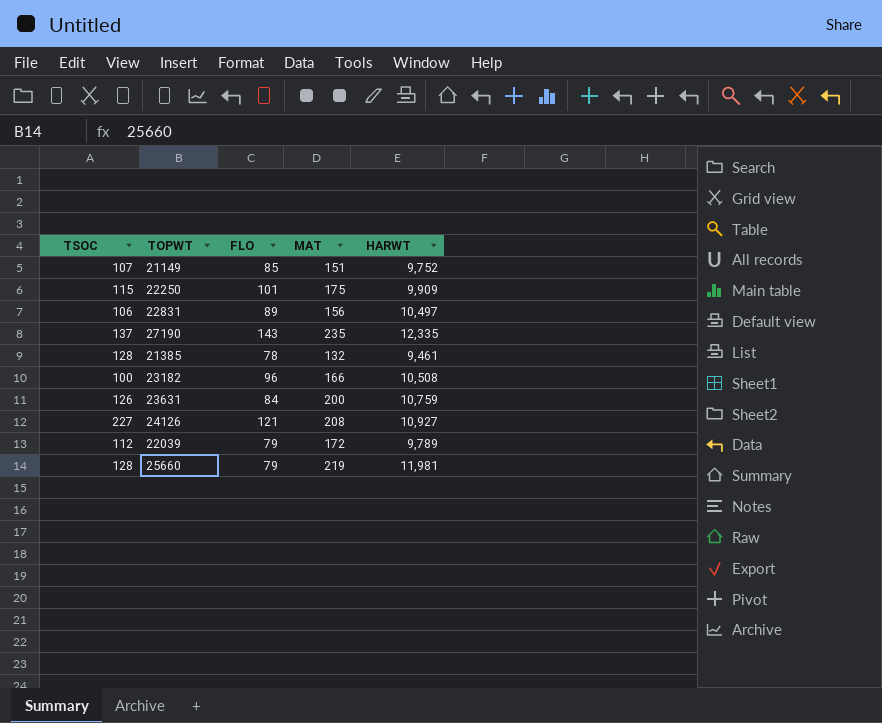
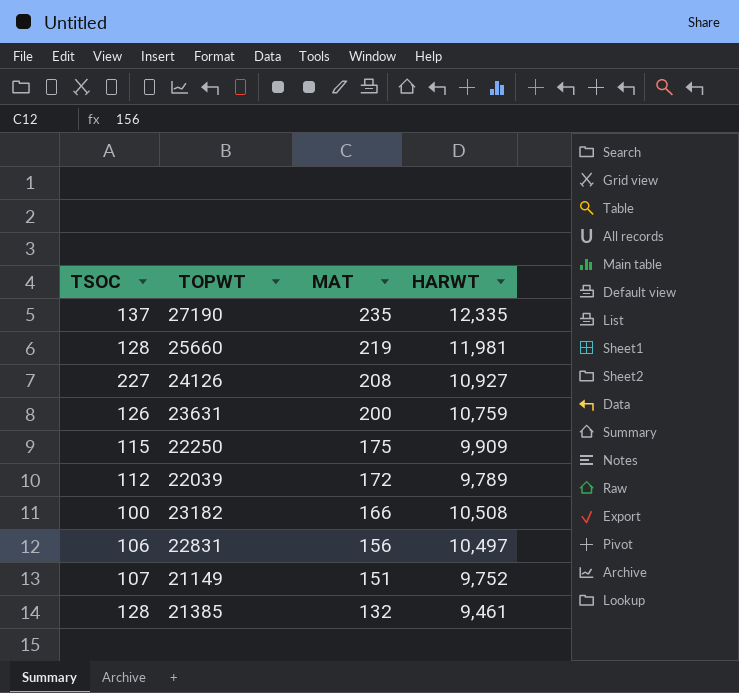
row order: none -> MAT descending
column FLO | position: 3 -> none

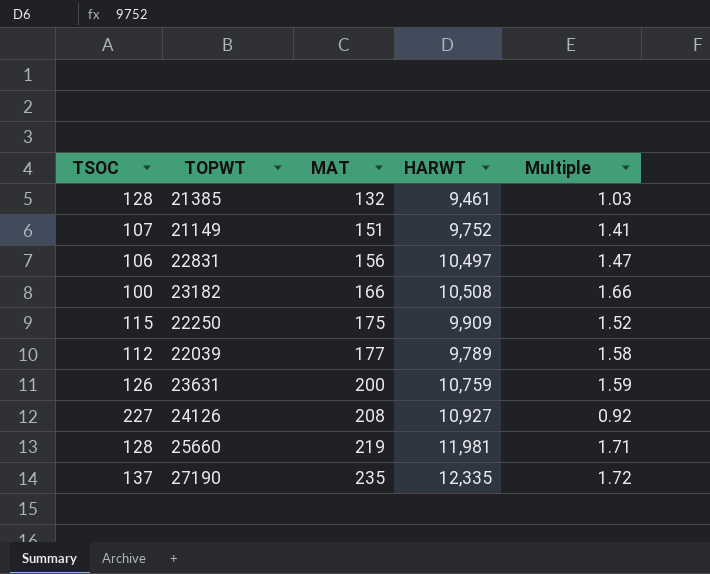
row order: MAT descending -> MAT ascending
column Multiple | formula: none -> [MAT] / [TSOC]
22039 | MAT: 172 -> 177

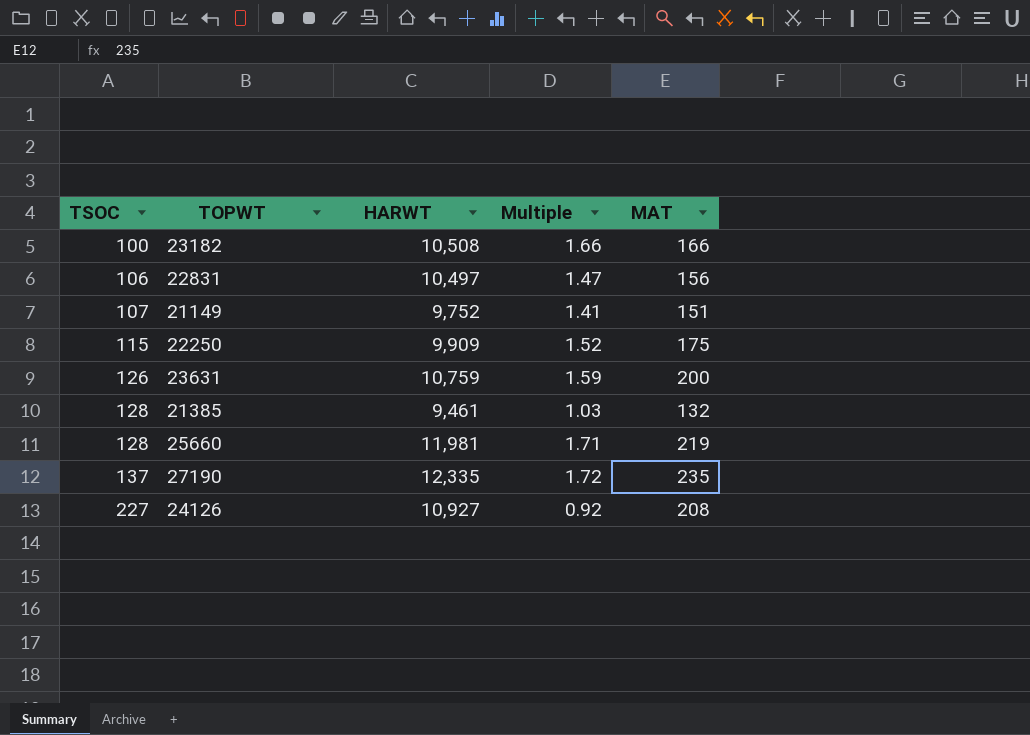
row order: MAT ascending -> TSOC ascending
column MAT | position: 3 -> 5
row 22039: 112 | 177 | 9,789 | 1.58 -> none

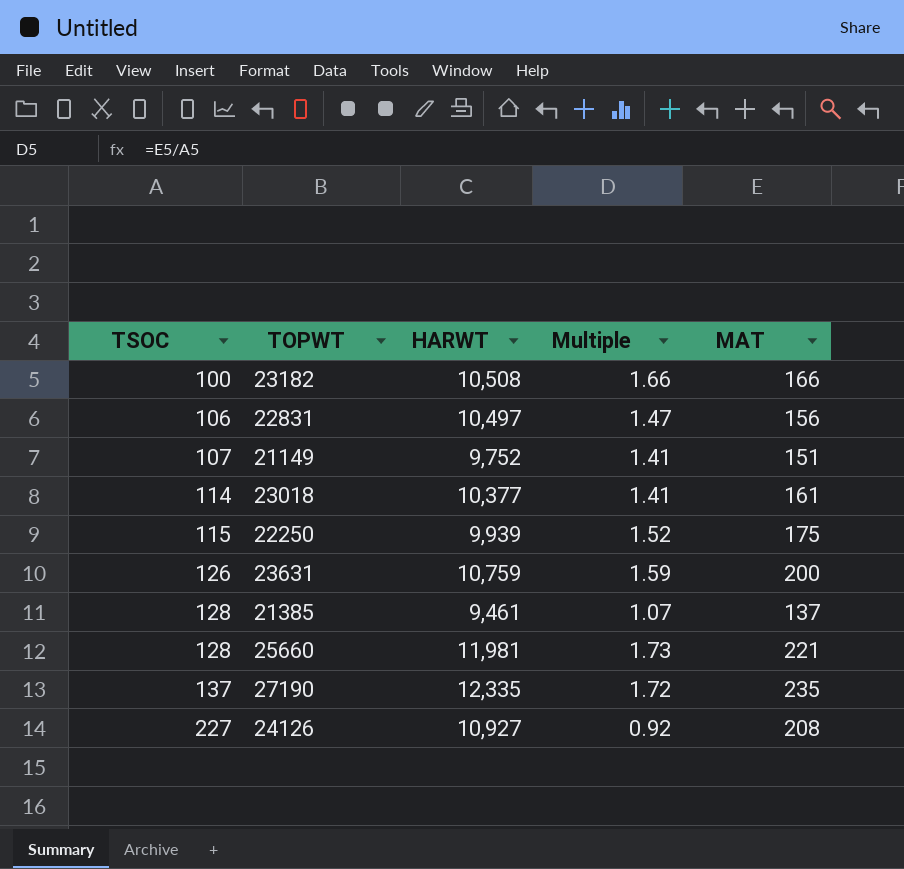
row 23018: none -> 114 | 10,377 | 1.41 | 161
22250 | HARWT: 9,909 -> 9,939
21385 | Multiple: 1.03 -> 1.07
21385 | MAT: 132 -> 137
25660 | Multiple: 1.71 -> 1.73
25660 | MAT: 219 -> 221

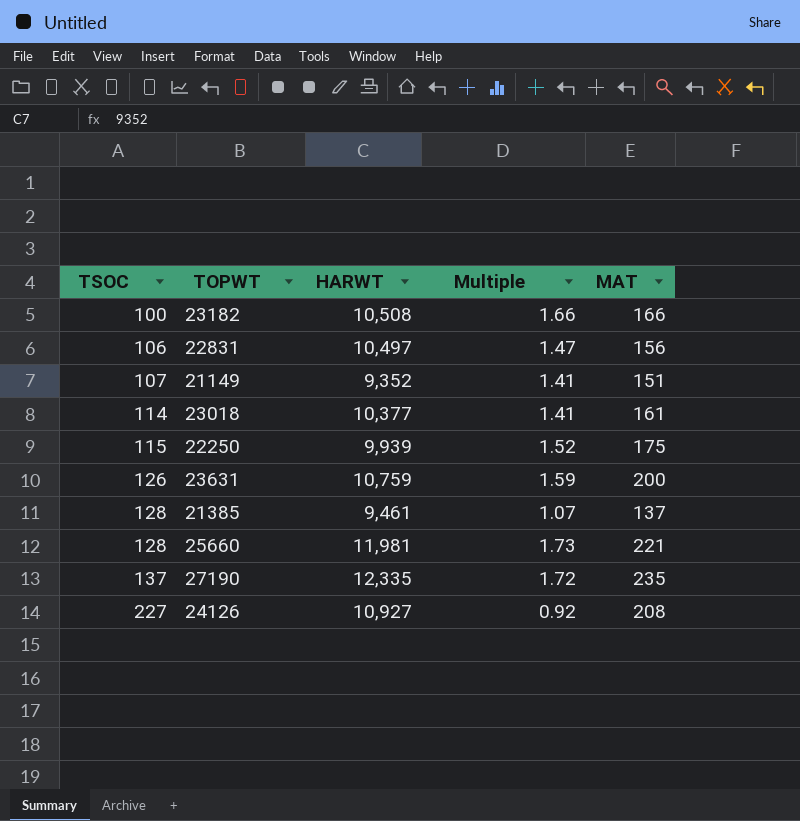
21149 | HARWT: 9,752 -> 9,352

